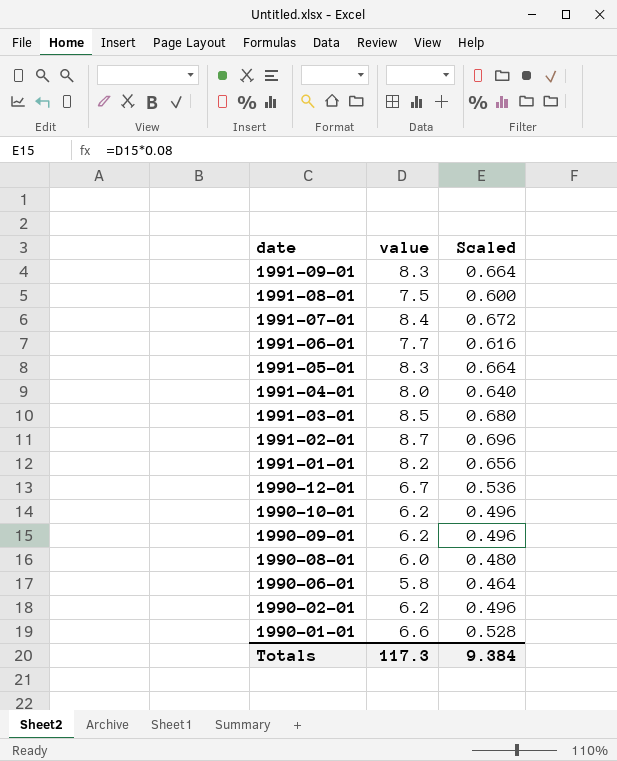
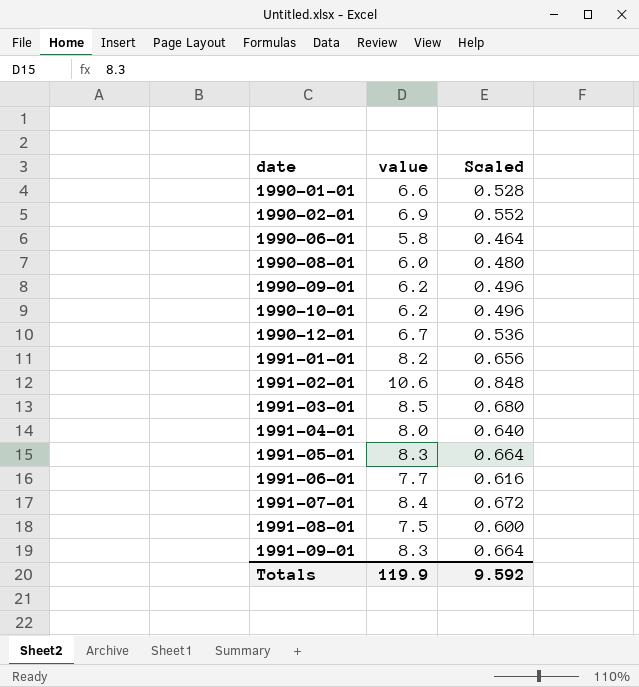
row order: date descending -> date ascending
1990-02-01 | value: 6.2 -> 6.9
1990-02-01 | Scaled: 0.496 -> 0.552
1991-02-01 | value: 8.7 -> 10.6
1991-02-01 | Scaled: 0.696 -> 0.848
Totals | value: 117.3 -> 119.9
Totals | Scaled: 9.384 -> 9.592

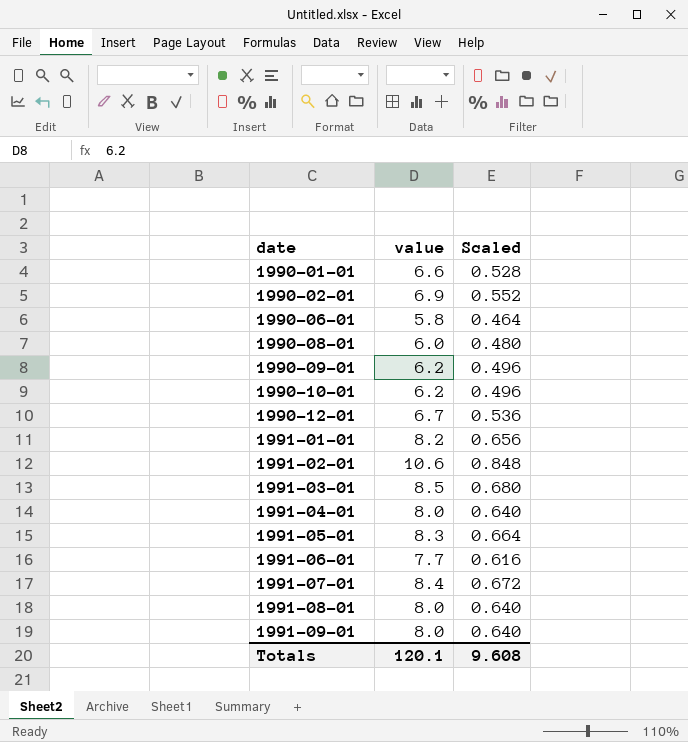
1991-08-01 | value: 7.5 -> 8.0
1991-08-01 | Scaled: 0.600 -> 0.640
1991-09-01 | value: 8.3 -> 8.0
1991-09-01 | Scaled: 0.664 -> 0.640
Totals | value: 119.9 -> 120.1
Totals | Scaled: 9.592 -> 9.608

